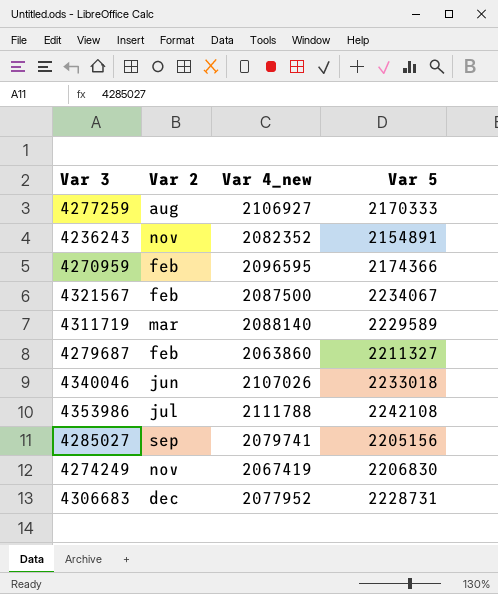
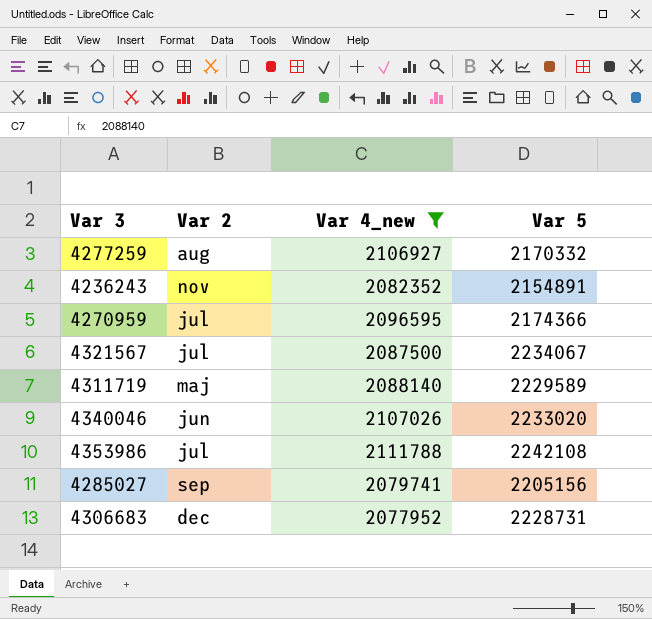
filter: none -> Var 4_new >= 2077952
4277259 | Var 5: 2170333 -> 2170332
4270959 | Var 2: feb -> jul
4321567 | Var 2: feb -> jul
4311719 | Var 2: mar -> maj
4340046 | Var 5: 2233018 -> 2233020

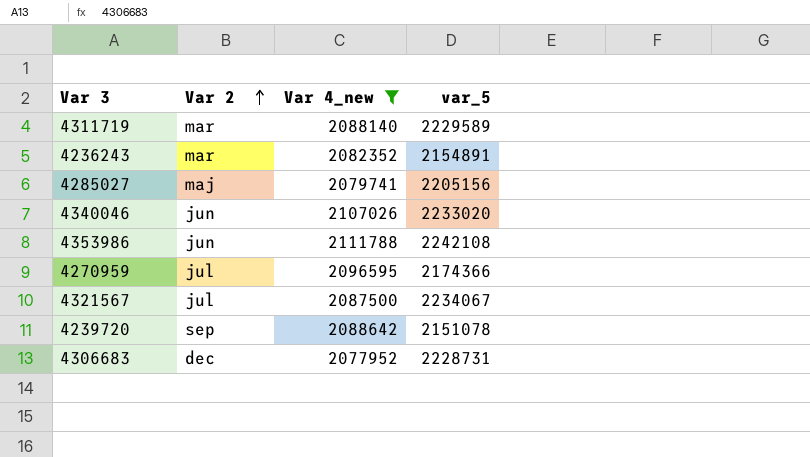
row order: none -> Var 2 ascending
column name: Var 5 -> var_5
row 4277259: aug | 2106927 | 2170332 -> none
4311719 | Var 2: maj -> mar
4236243 | Var 2: nov -> mar
4285027 | Var 2: sep -> maj
4353986 | Var 2: jul -> jun
row 4239720: none -> sep | 2088642 | 2151078

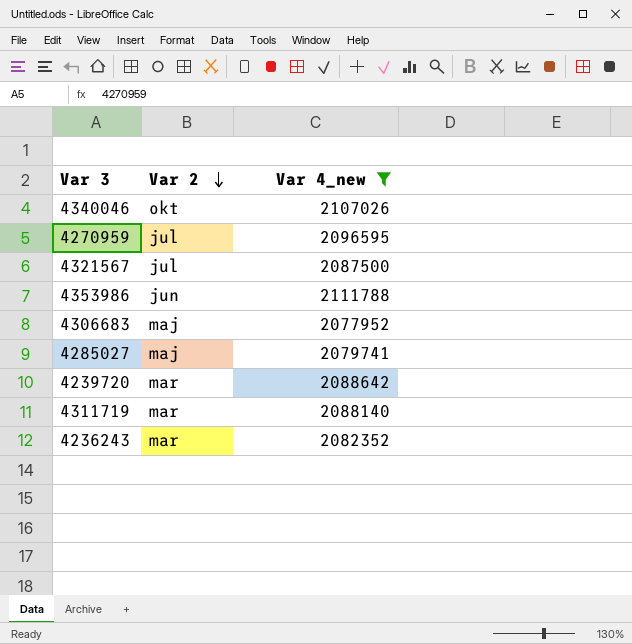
row order: Var 2 ascending -> Var 2 descending
column var_5 | position: 4 -> none
4340046 | Var 2: jun -> okt
4306683 | Var 2: dec -> maj
4239720 | Var 2: sep -> mar

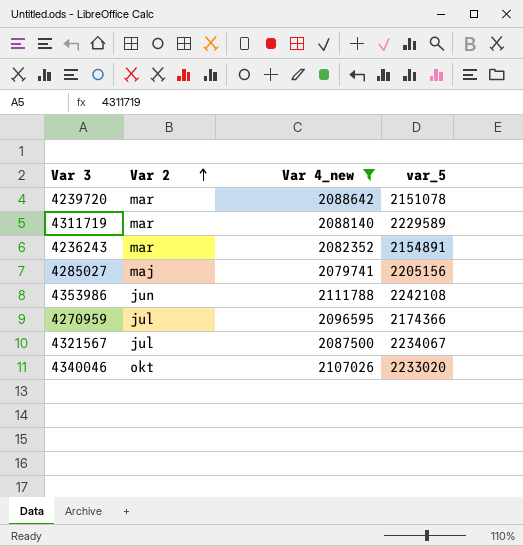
row order: Var 2 descending -> Var 2 ascending
column var_5 | position: none -> 4
row 4306683: maj | 2077952 -> none

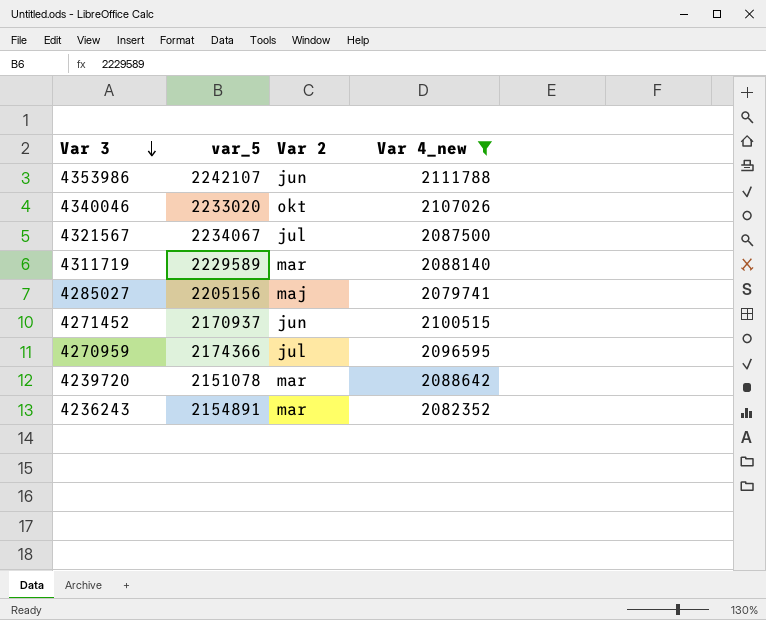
row order: Var 2 ascending -> Var 3 descending
column var_5 | position: 4 -> 2
4353986 | var_5: 2242108 -> 2242107
row 4271452: none -> 2170937 | jun | 2100515

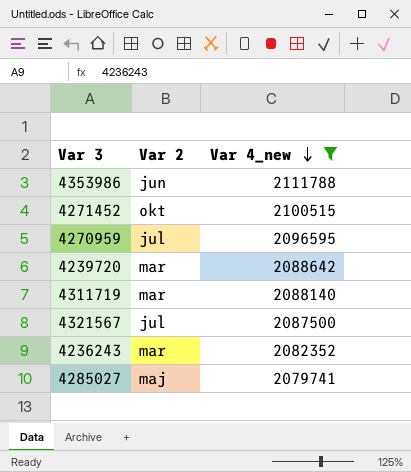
row order: Var 3 descending -> Var 4_new descending
column var_5 | position: 2 -> none
row 4340046: 2233020 | okt | 2107026 -> none
4271452 | Var 2: jun -> okt

